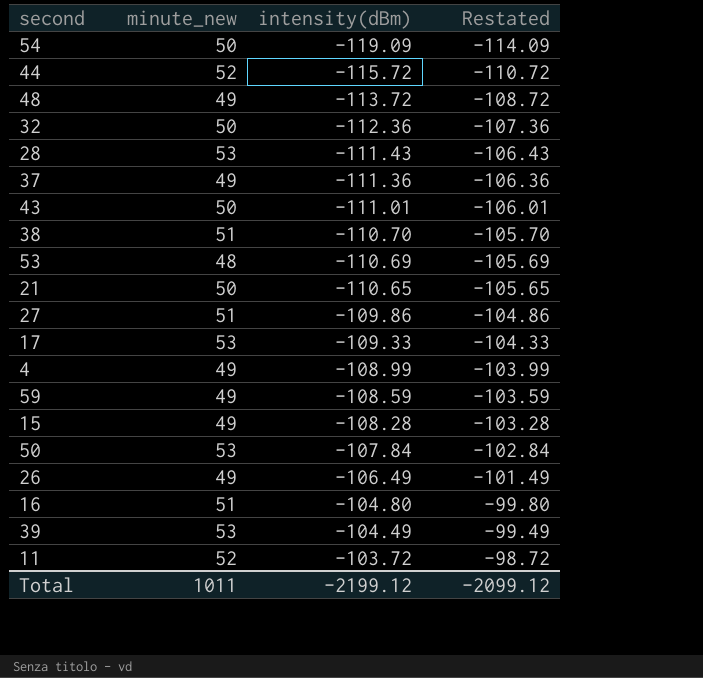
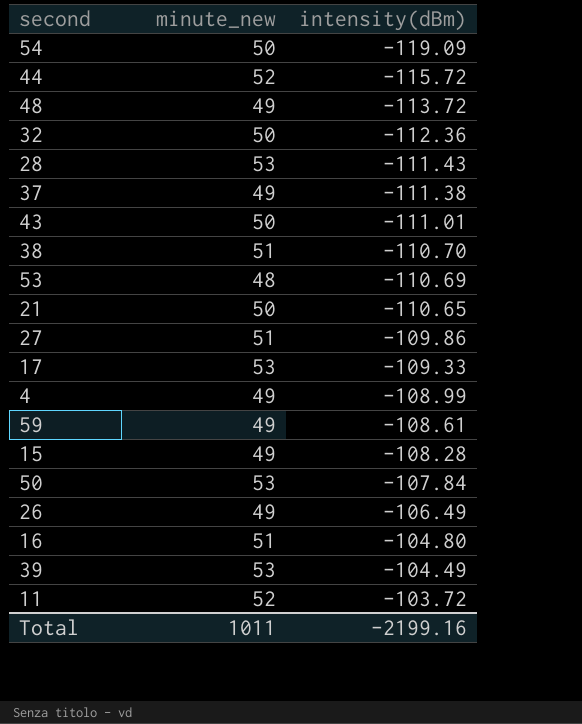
column Restated | formula: [intensity(dBm)] + 5 -> none
37 | intensity(dBm): -111.36 -> -111.38
59 | intensity(dBm): -108.59 -> -108.61
Total | intensity(dBm): -2199.12 -> -2199.16

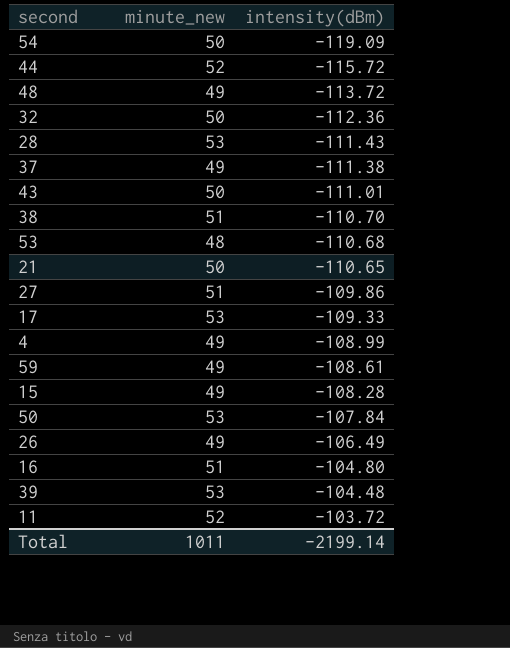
53 | intensity(dBm): -110.69 -> -110.68
39 | intensity(dBm): -104.49 -> -104.48
Total | intensity(dBm): -2199.16 -> -2199.14

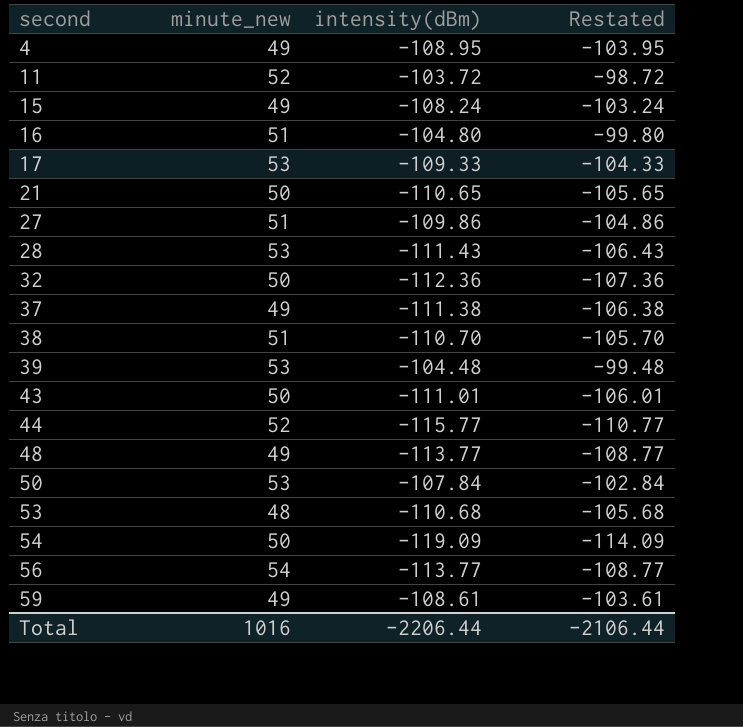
row order: intensity(dBm) ascending -> second ascending
column Restated | formula: none -> [intensity(dBm)] + 5
row 26: 49 | -106.49 -> none
4 | intensity(dBm): -108.99 -> -108.95
15 | intensity(dBm): -108.28 -> -108.24
44 | intensity(dBm): -115.72 -> -115.77
48 | intensity(dBm): -113.72 -> -113.77
row 56: none -> 54 | -113.77 | -108.77
Total | minute_new: 1011 -> 1016
Total | intensity(dBm): -2199.14 -> -2206.44

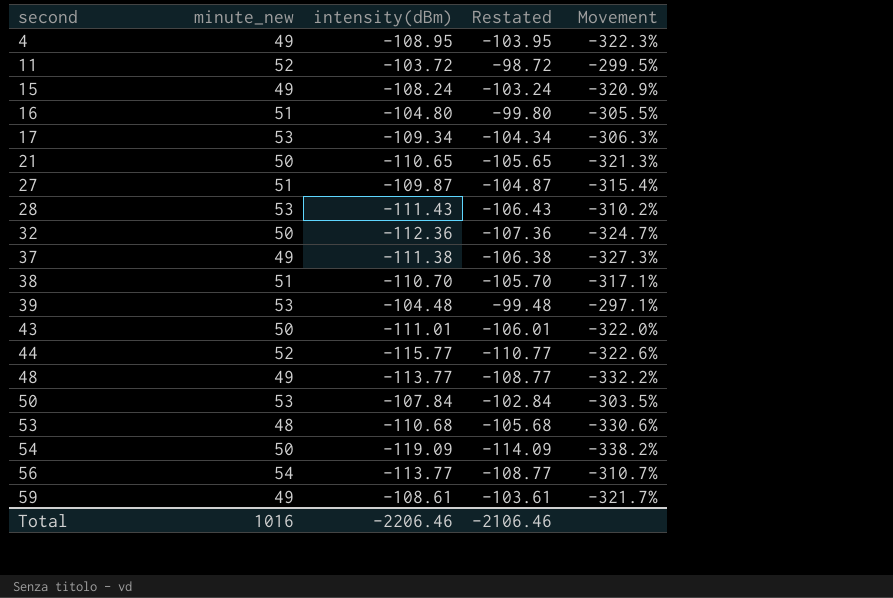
column Movement | formula: none -> ([intensity(dBm)] - [minute_new]) / [minute_new]
17 | intensity(dBm): -109.33 -> -109.34
17 | Restated: -104.33 -> -104.34
27 | intensity(dBm): -109.86 -> -109.87
27 | Restated: -104.86 -> -104.87
Total | intensity(dBm): -2206.44 -> -2206.46
Total | Restated: -2106.44 -> -2106.46

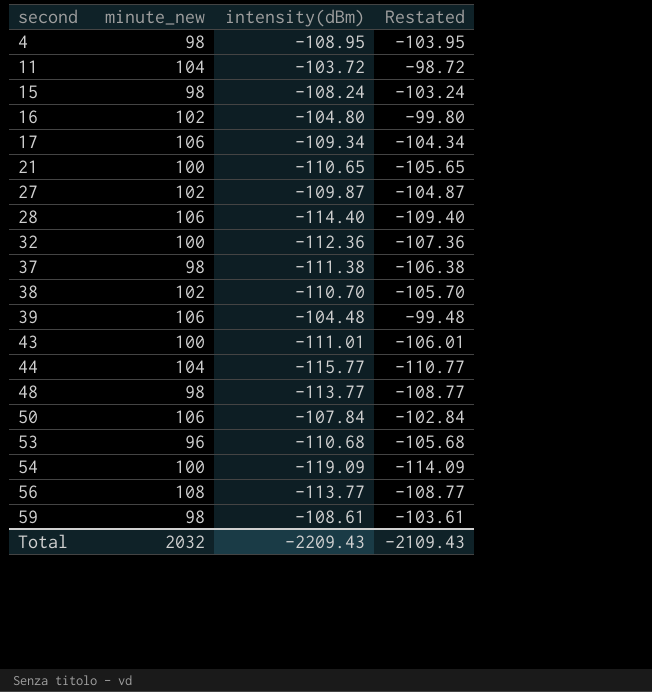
column Movement | formula: ([intensity(dBm)] - [minute_new]) / [minute_new] -> none
4 | minute_new: 49 -> 98
11 | minute_new: 52 -> 104
15 | minute_new: 49 -> 98
16 | minute_new: 51 -> 102
17 | minute_new: 53 -> 106
21 | minute_new: 50 -> 100
27 | minute_new: 51 -> 102
28 | minute_new: 53 -> 106
28 | intensity(dBm): -111.43 -> -114.40
28 | Restated: -106.43 -> -109.40
32 | minute_new: 50 -> 100
37 | minute_new: 49 -> 98
38 | minute_new: 51 -> 102
39 | minute_new: 53 -> 106
43 | minute_new: 50 -> 100
44 | minute_new: 52 -> 104
48 | minute_new: 49 -> 98
50 | minute_new: 53 -> 106
53 | minute_new: 48 -> 96
54 | minute_new: 50 -> 100
56 | minute_new: 54 -> 108
59 | minute_new: 49 -> 98
Total | minute_new: 1016 -> 2032
Total | intensity(dBm): -2206.46 -> -2209.43
Total | Restated: -2106.46 -> -2109.43

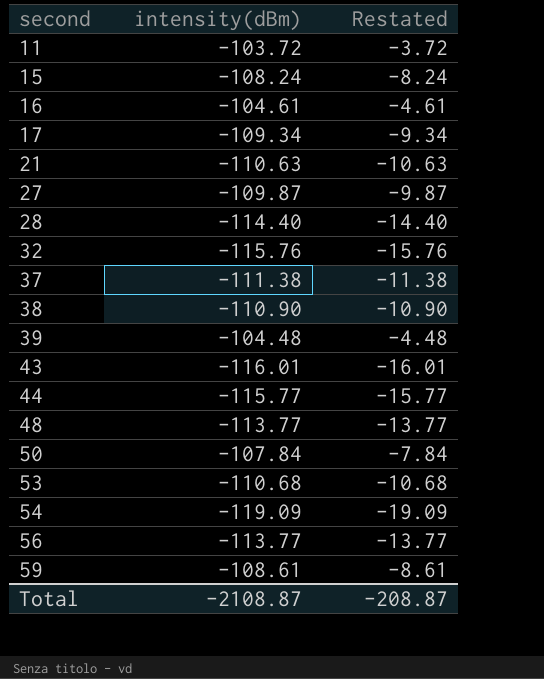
column minute_new | position: 2 -> none
column Restated | formula: [intensity(dBm)] + 5 -> [intensity(dBm)] + 100
row 4: 98 | -108.95 | -103.95 -> none
16 | intensity(dBm): -104.80 -> -104.61
21 | intensity(dBm): -110.65 -> -110.63
32 | intensity(dBm): -112.36 -> -115.76
38 | intensity(dBm): -110.70 -> -110.90
43 | intensity(dBm): -111.01 -> -116.01
Total | intensity(dBm): -2209.43 -> -2108.87
Total | Restated: -2109.43 -> -208.87

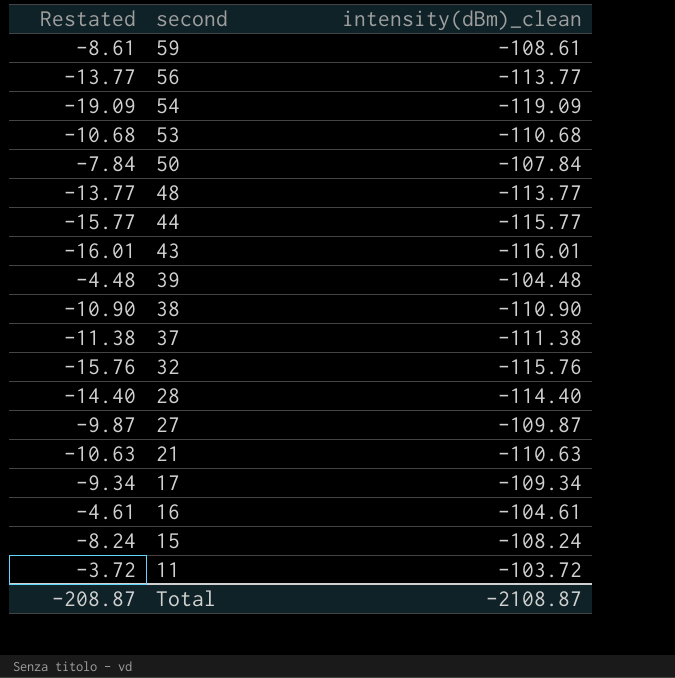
row order: second ascending -> second descending
column Restated | position: 3 -> 1
column name: intensity(dBm) -> intensity(dBm)_clean

